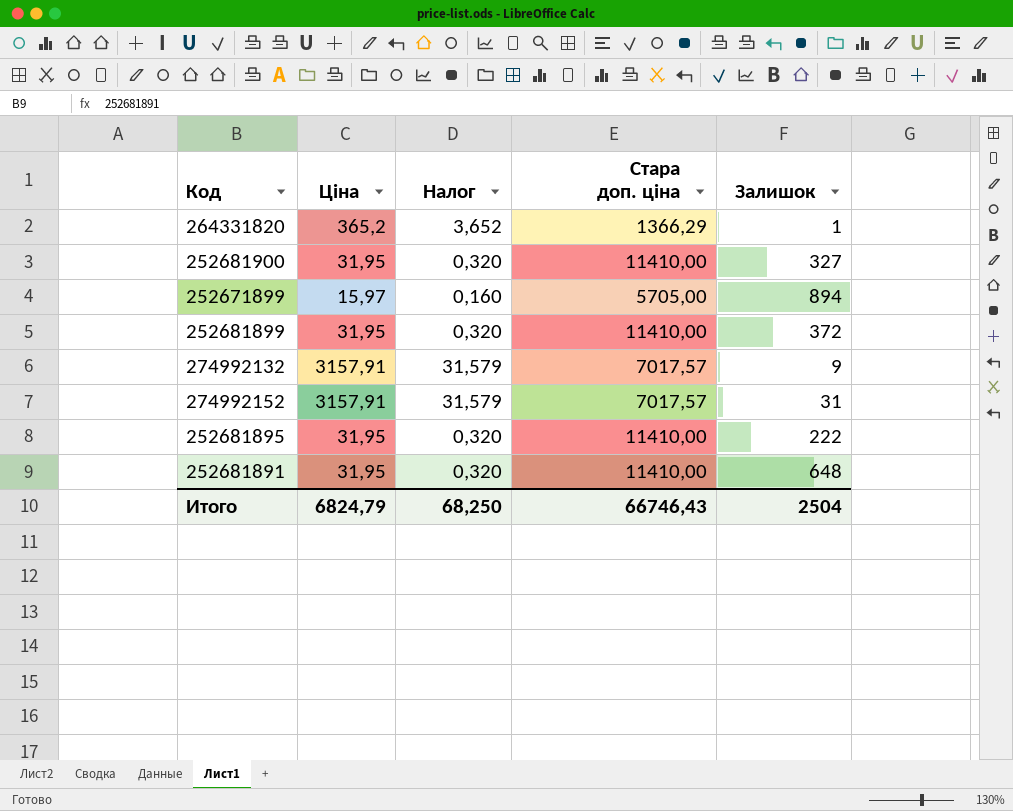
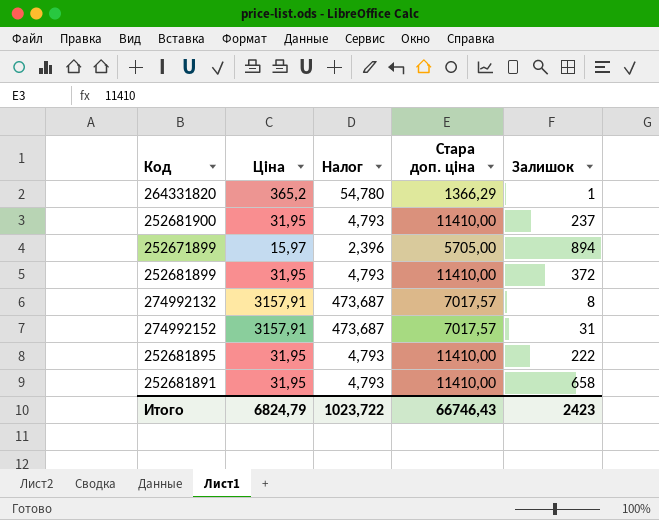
column Налог | formula: [Ціна] * 0,01 -> [Ціна] * 0,15
252681900 | Залишок: 327 -> 237
274992132 | Залишок: 9 -> 8
252681891 | Залишок: 648 -> 658
Итого | Налог: 68,250 -> 1023,722
Итого | Залишок: 2504 -> 2423

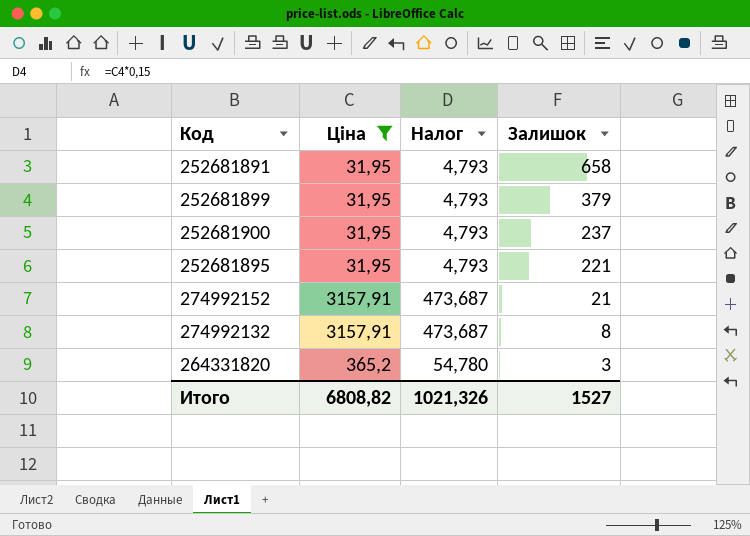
filter: none -> Ціна != 15,97
row order: none -> Залишок descending
column Стара доп. ціна | position: 4 -> none
252681899 | Залишок: 372 -> 379
252681895 | Залишок: 222 -> 221
274992152 | Залишок: 31 -> 21
264331820 | Залишок: 1 -> 3
Итого | Ціна: 6824,79 -> 6808,82
Итого | Налог: 1023,722 -> 1021,326
Итого | Залишок: 2423 -> 1527

